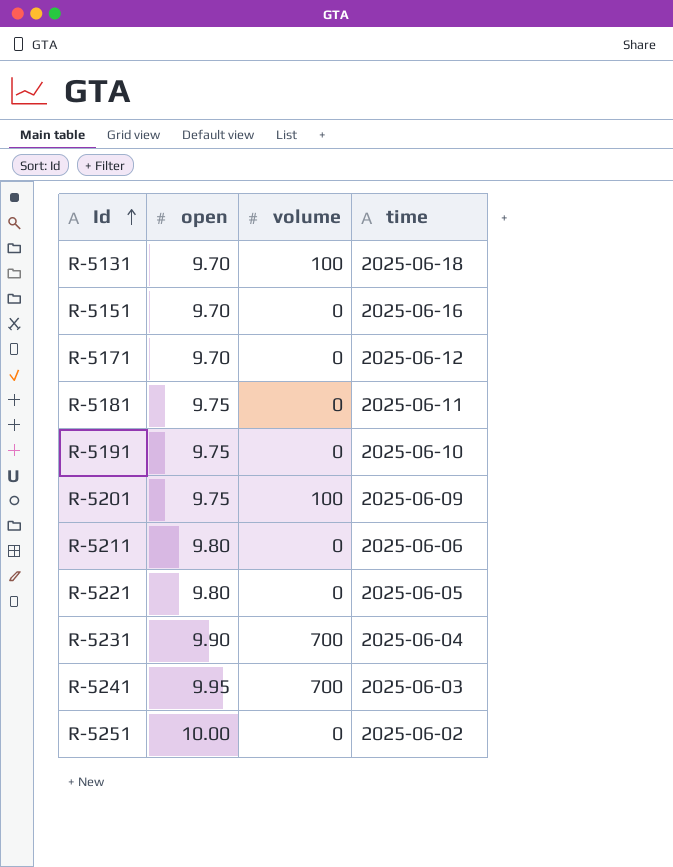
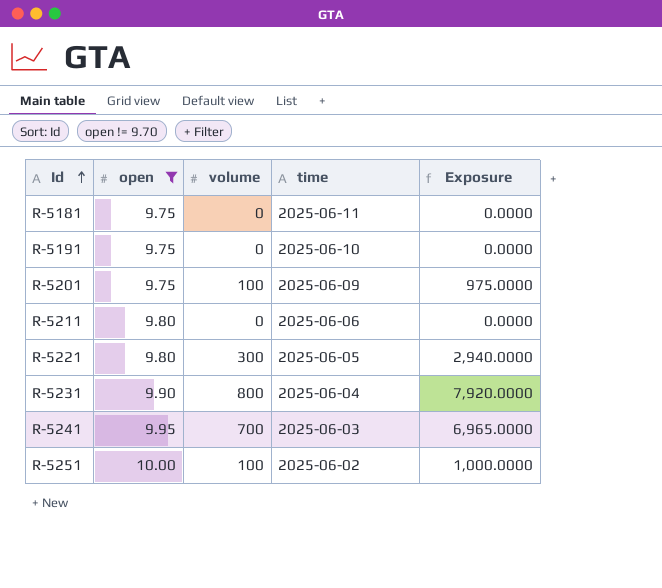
filter: none -> open != 9.70
column Exposure | formula: none -> [open] * [volume]
R-5221 | volume: 0 -> 300
R-5231 | volume: 700 -> 800
R-5251 | volume: 0 -> 100

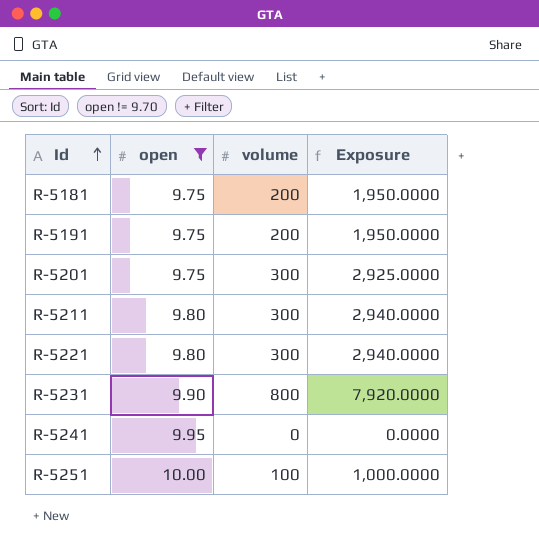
column time | position: 4 -> none
R-5181 | volume: 0 -> 200
R-5181 | Exposure: 0.0000 -> 1,950.0000
R-5191 | volume: 0 -> 200
R-5191 | Exposure: 0.0000 -> 1,950.0000
R-5201 | volume: 100 -> 300
R-5201 | Exposure: 975.0000 -> 2,925.0000
R-5211 | volume: 0 -> 300
R-5211 | Exposure: 0.0000 -> 2,940.0000
R-5241 | volume: 700 -> 0
R-5241 | Exposure: 6,965.0000 -> 0.0000

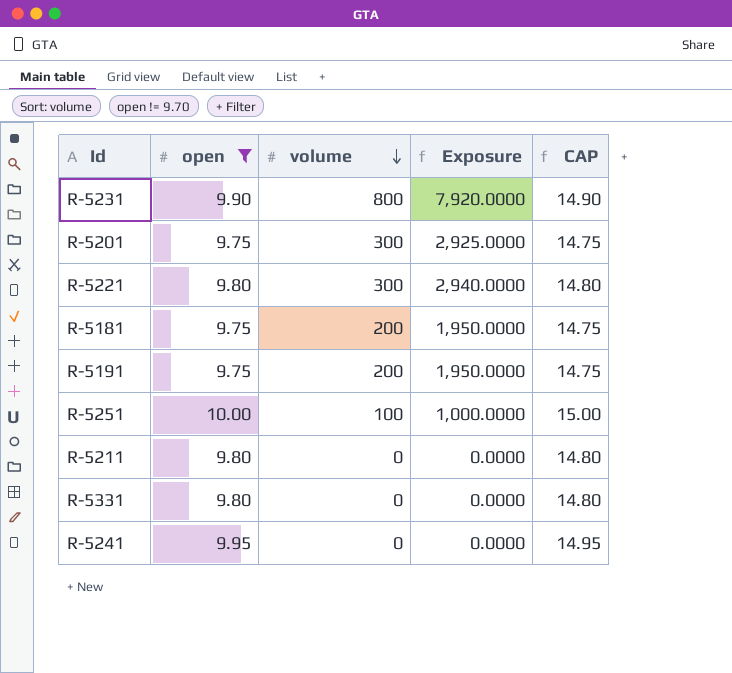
row order: Id ascending -> volume descending
column CAP | formula: none -> [open] + 5
R-5211 | volume: 300 -> 0
R-5211 | Exposure: 2,940.0000 -> 0.0000
row R-5331: none -> 9.80 | 0 | 0.0000 | 14.80

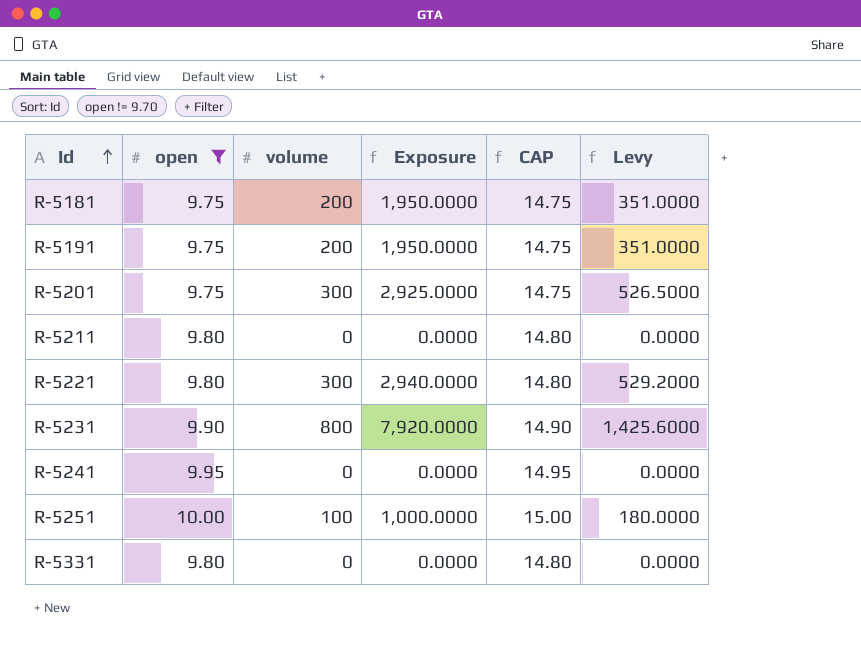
row order: volume descending -> Id ascending
column Levy | formula: none -> [Exposure] * 0.18

